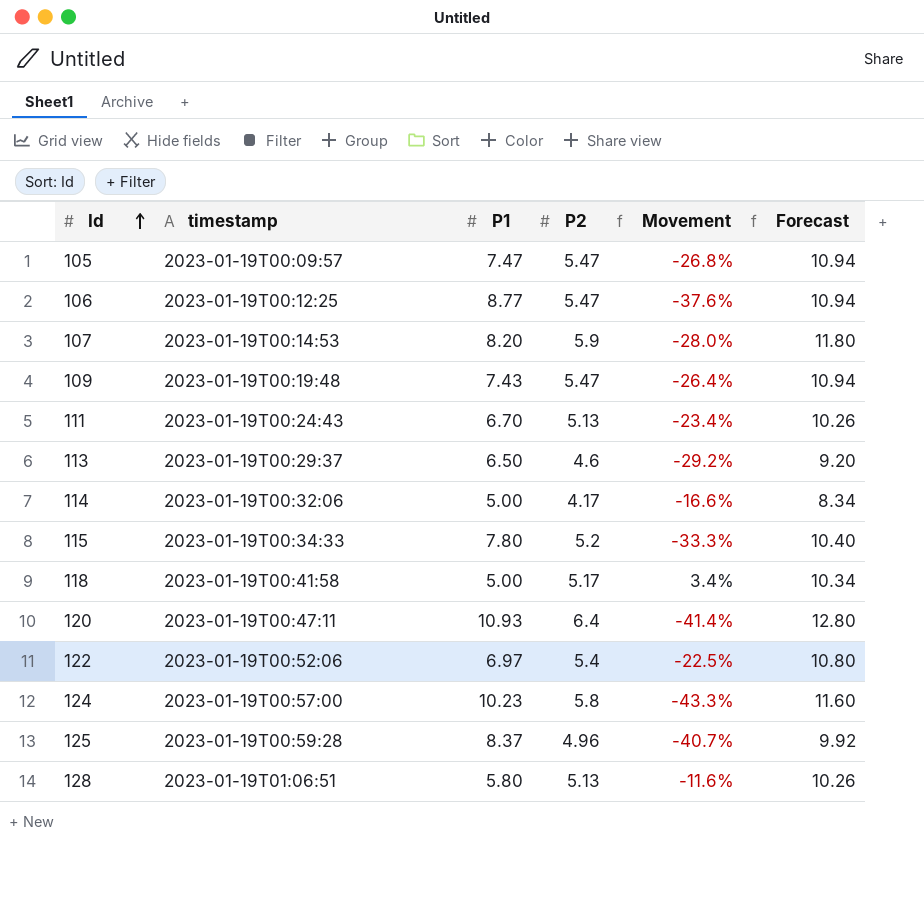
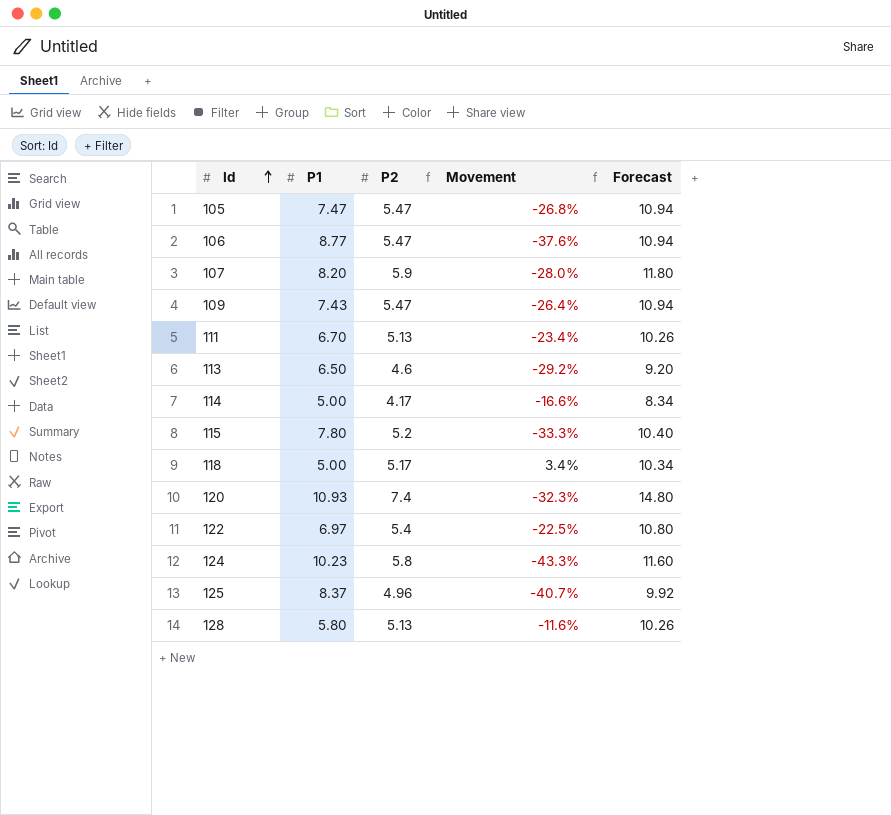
column timestamp | position: 2 -> none
120 | P2: 6.4 -> 7.4
120 | Movement: -41.4% -> -32.3%
120 | Forecast: 12.80 -> 14.80

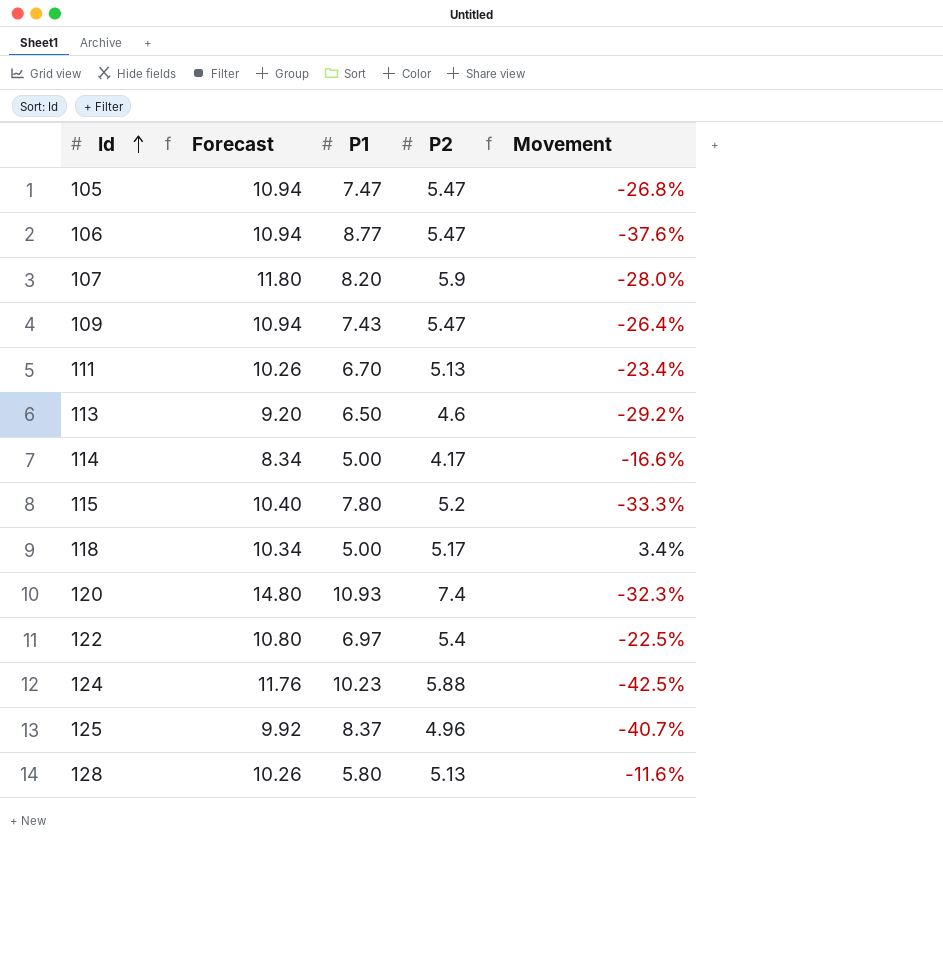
column Forecast | position: 5 -> 2
124 | Forecast: 11.60 -> 11.76
124 | P2: 5.8 -> 5.88
124 | Movement: -43.3% -> -42.5%

